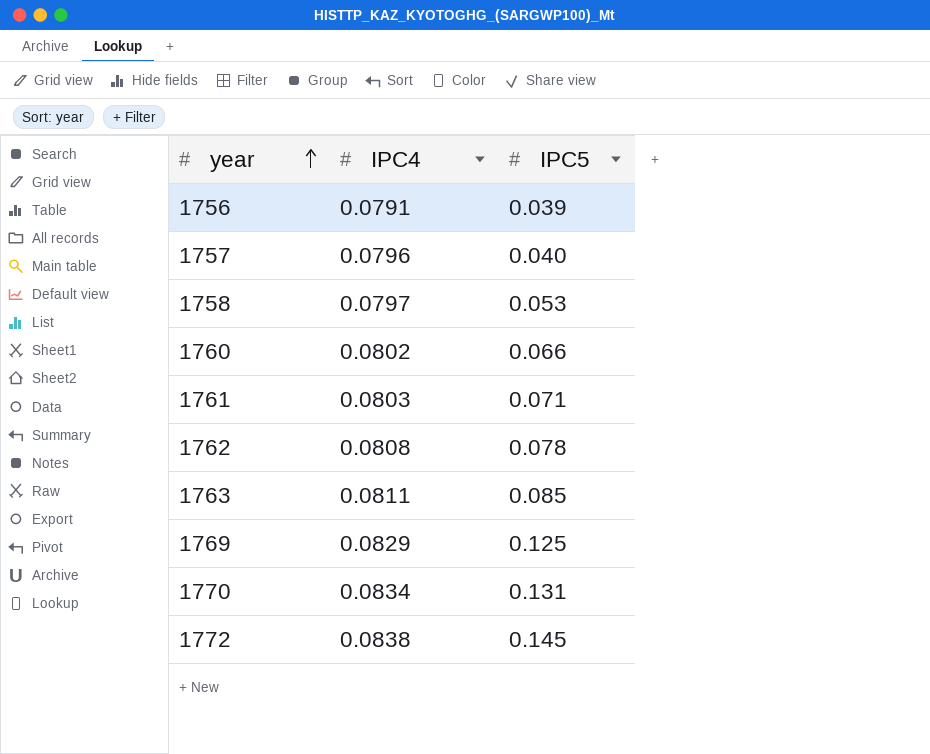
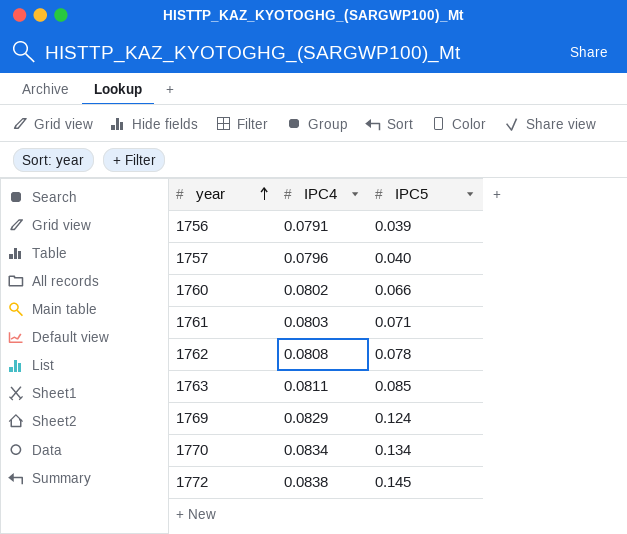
row 1758: 0.0797 | 0.053 -> none
1769 | IPC5: 0.125 -> 0.124
1770 | IPC5: 0.131 -> 0.134

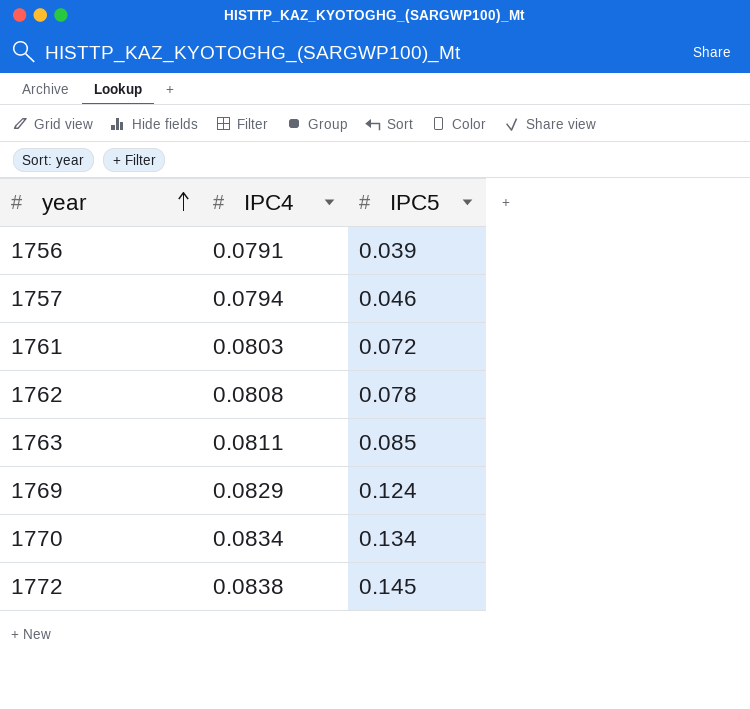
row 1760: 0.0802 | 0.066 -> none
1757 | IPC4: 0.0796 -> 0.0794
1757 | IPC5: 0.040 -> 0.046
1761 | IPC5: 0.071 -> 0.072

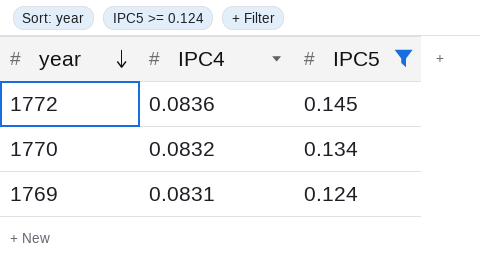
filter: none -> IPC5 >= 0.124
row order: year ascending -> year descending
1772 | IPC4: 0.0838 -> 0.0836
1770 | IPC4: 0.0834 -> 0.0832
1769 | IPC4: 0.0829 -> 0.0831

